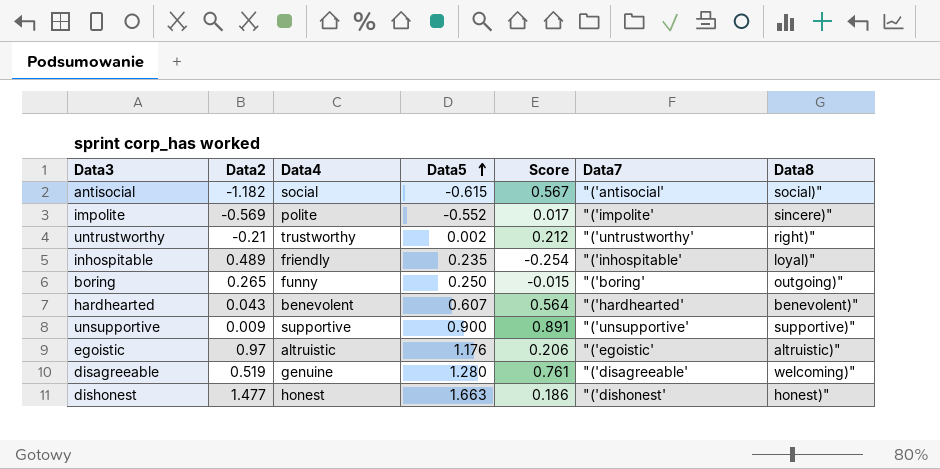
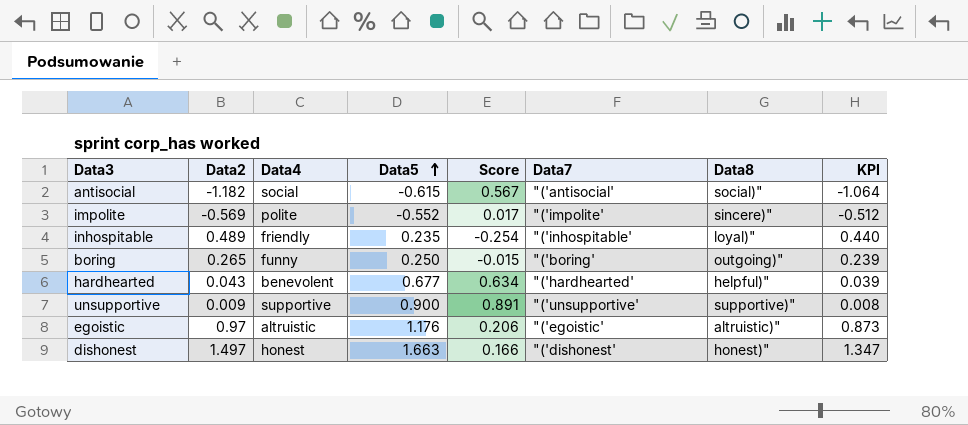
column KPI | formula: none -> [Data2] * 0.9
row untrustworthy: -0.21 | trustworthy | 0.002 | 0.212 | "('untrustworthy' | right)" -> none
row disagreeable: 0.519 | genuine | 1.280 | 0.761 | "('disagreeable' | welcoming)" -> none
hardhearted | Data5: 0.607 -> 0.677
hardhearted | Score: 0.564 -> 0.634
hardhearted | Data8: benevolent)" -> helpful)"
dishonest | Data2: 1.477 -> 1.497
dishonest | Score: 0.186 -> 0.166

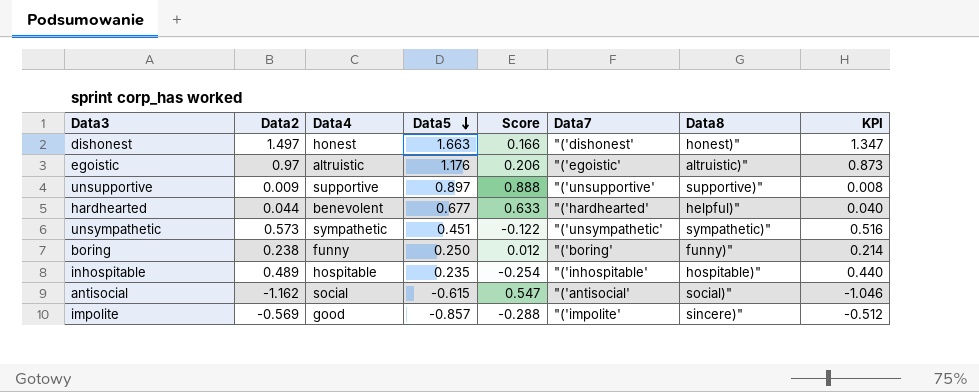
row order: Data5 ascending -> Data5 descending
unsupportive | Data5: 0.900 -> 0.897
unsupportive | Score: 0.891 -> 0.888
hardhearted | Data2: 0.043 -> 0.044
hardhearted | Score: 0.634 -> 0.633
hardhearted | KPI: 0.039 -> 0.040
row unsympathetic: none -> 0.573 | sympathetic | 0.451 | -0.122 | "('unsympathetic' | sympathetic)" | 0.516
boring | Data2: 0.265 -> 0.238
boring | Score: -0.015 -> 0.012
boring | Data8: outgoing)" -> funny)"
boring | KPI: 0.239 -> 0.214
inhospitable | Data4: friendly -> hospitable
inhospitable | Data8: loyal)" -> hospitable)"
antisocial | Data2: -1.182 -> -1.162
antisocial | Score: 0.567 -> 0.547
antisocial | KPI: -1.064 -> -1.046
impolite | Data4: polite -> good
impolite | Data5: -0.552 -> -0.857
impolite | Score: 0.017 -> -0.288

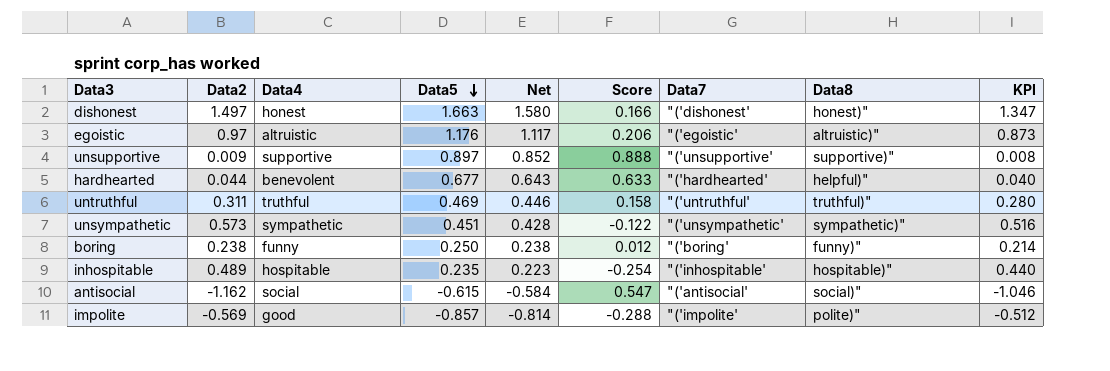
column Net | formula: none -> [Data5] * 0.95
row untruthful: none -> 0.311 | truthful | 0.469 | 0.446 | 0.158 | "('untruthful' | truthful)" | 0.280
impolite | Data8: sincere)" -> polite)"

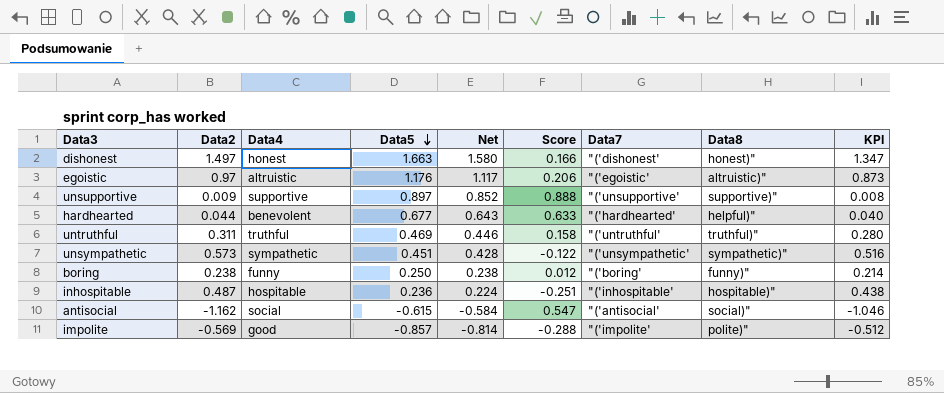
inhospitable | Data2: 0.489 -> 0.487
inhospitable | Data5: 0.235 -> 0.236
inhospitable | Net: 0.223 -> 0.224
inhospitable | Score: -0.254 -> -0.251
inhospitable | KPI: 0.440 -> 0.438

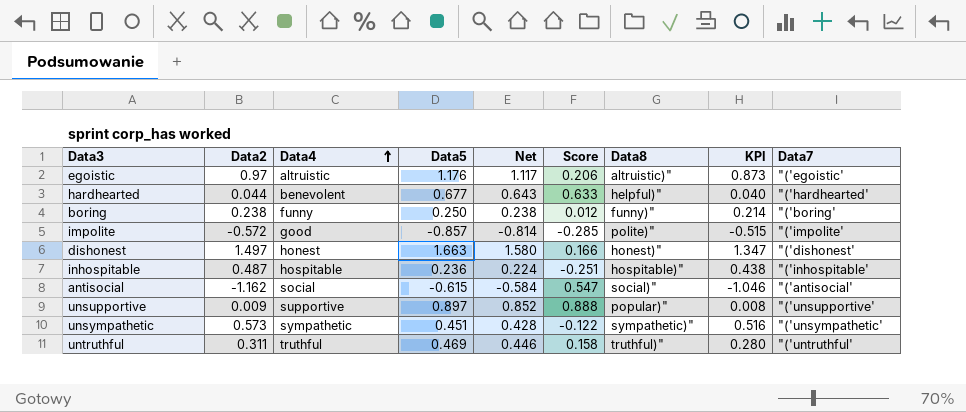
row order: Data5 descending -> Data4 ascending
column Data7 | position: 7 -> 9
impolite | Data2: -0.569 -> -0.572
impolite | Score: -0.288 -> -0.285
impolite | KPI: -0.512 -> -0.515
unsupportive | Data8: supportive)" -> popular)"

